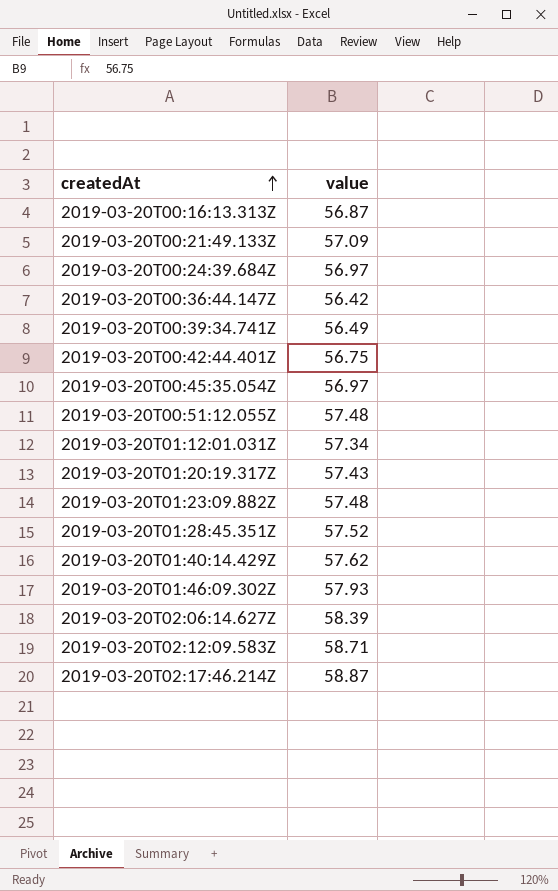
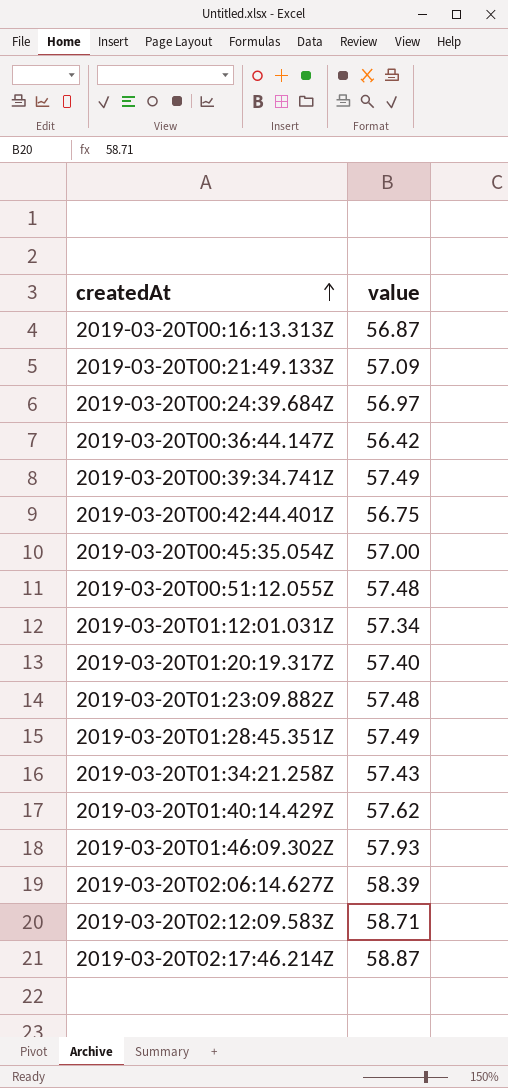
2019-03-20T00:39:34.741Z | value: 56.49 -> 57.49
2019-03-20T00:45:35.054Z | value: 56.97 -> 57.00
2019-03-20T01:20:19.317Z | value: 57.43 -> 57.40
2019-03-20T01:28:45.351Z | value: 57.52 -> 57.49
row 2019-03-20T01:34:21.258Z: none -> 57.43

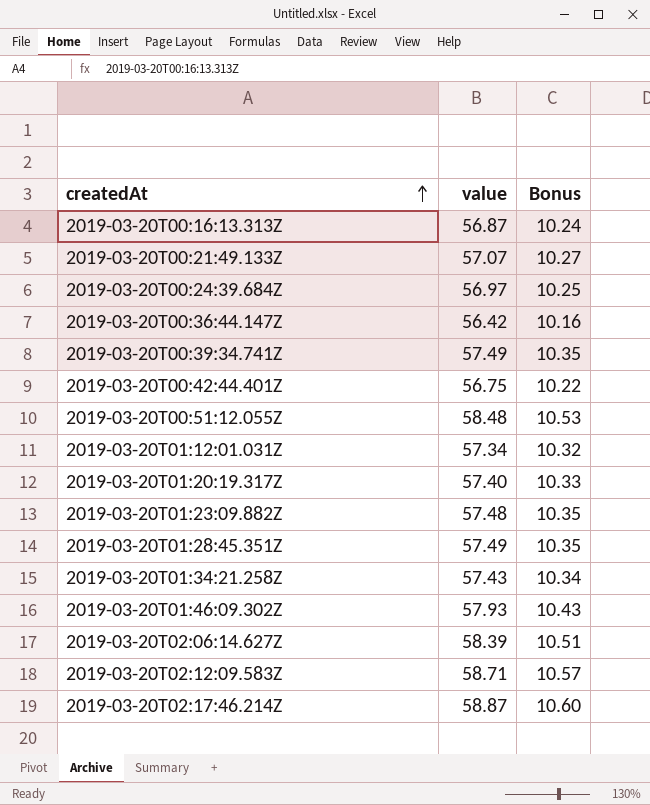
column Bonus | formula: none -> [value] * 0.18
row 2019-03-20T00:45:35.054Z: 57.00 -> none
row 2019-03-20T01:40:14.429Z: 57.62 -> none
2019-03-20T00:21:49.133Z | value: 57.09 -> 57.07
2019-03-20T00:51:12.055Z | value: 57.48 -> 58.48

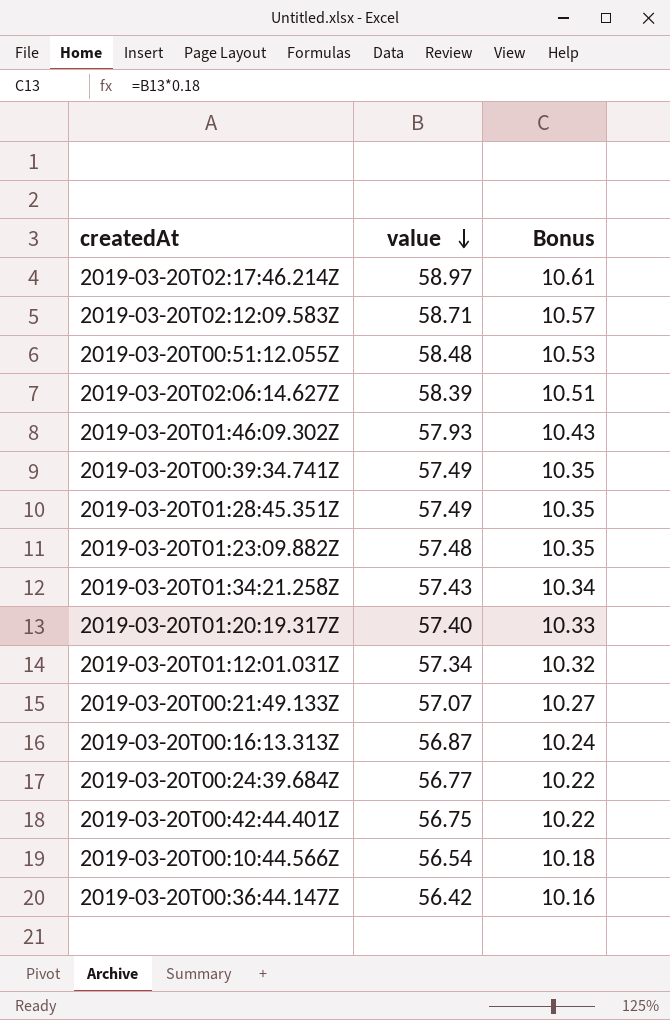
row order: createdAt ascending -> value descending
2019-03-20T02:17:46.214Z | value: 58.87 -> 58.97
2019-03-20T02:17:46.214Z | Bonus: 10.60 -> 10.61
2019-03-20T00:24:39.684Z | value: 56.97 -> 56.77
2019-03-20T00:24:39.684Z | Bonus: 10.25 -> 10.22
row 2019-03-20T00:10:44.566Z: none -> 56.54 | 10.18

